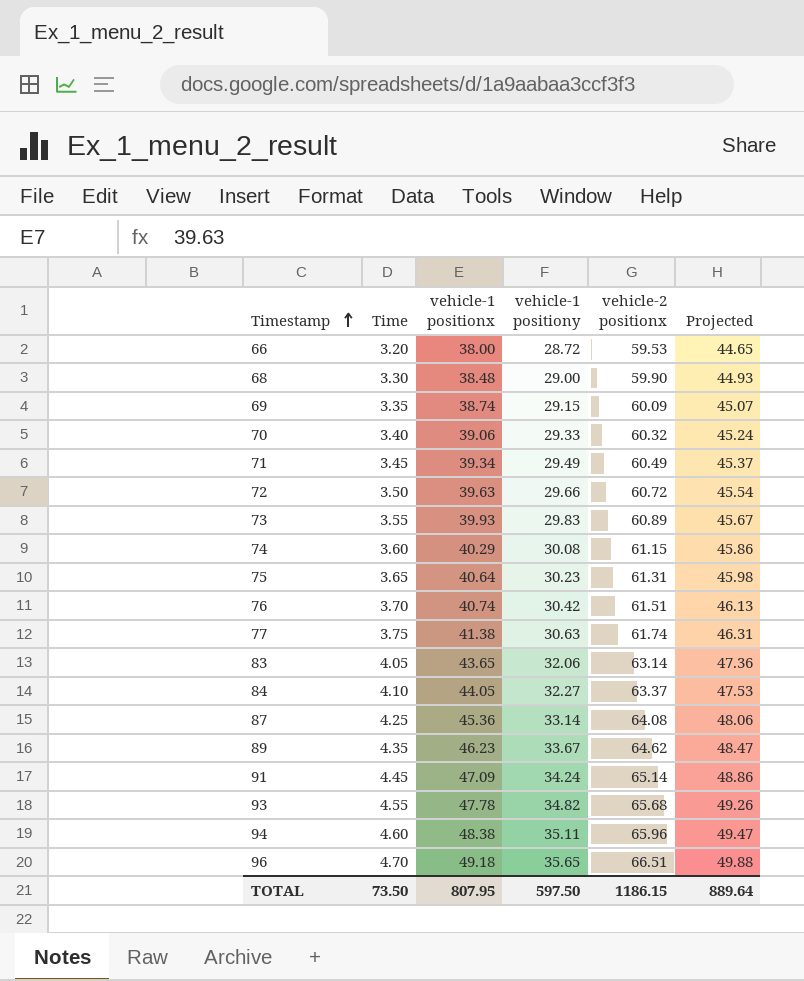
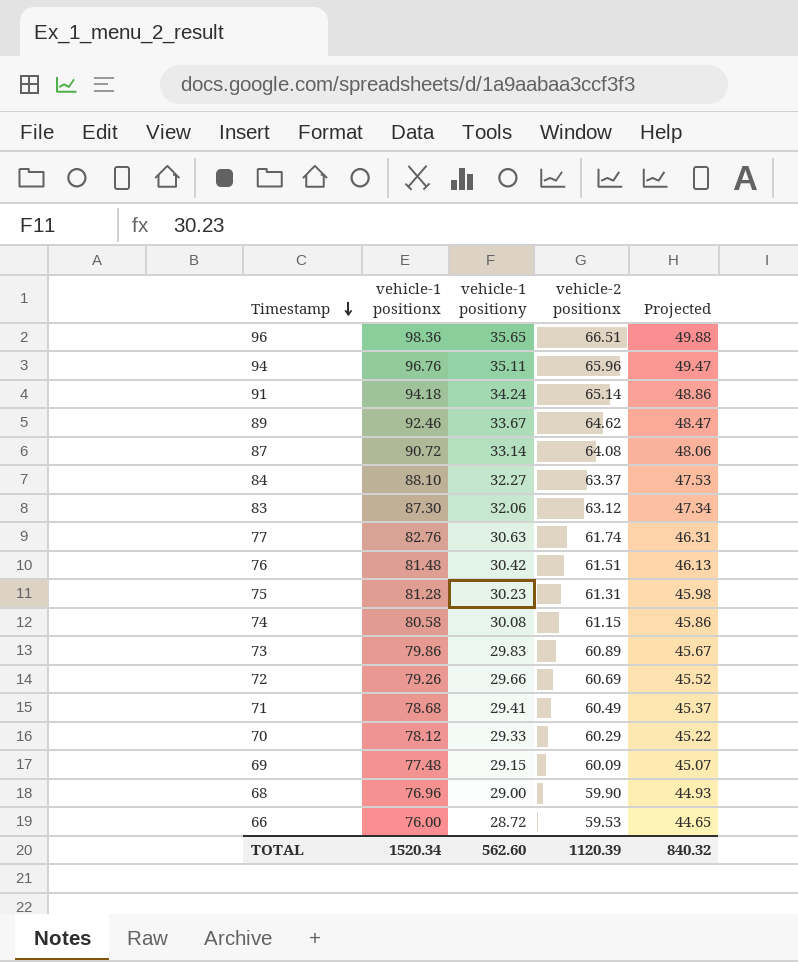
row order: Timestamp ascending -> Timestamp descending
column Time | position: 2 -> none
row 93: 4.55 | 47.78 | 34.82 | 65.68 | 49.26 -> none
96 | vehicle-1 positionx: 49.18 -> 98.36
94 | vehicle-1 positionx: 48.38 -> 96.76
91 | vehicle-1 positionx: 47.09 -> 94.18
89 | vehicle-1 positionx: 46.23 -> 92.46
87 | vehicle-1 positionx: 45.36 -> 90.72
84 | vehicle-1 positionx: 44.05 -> 88.10
83 | vehicle-1 positionx: 43.65 -> 87.30
83 | vehicle-2 positionx: 63.14 -> 63.12
83 | Projected: 47.36 -> 47.34
77 | vehicle-1 positionx: 41.38 -> 82.76
76 | vehicle-1 positionx: 40.74 -> 81.48
75 | vehicle-1 positionx: 40.64 -> 81.28
74 | vehicle-1 positionx: 40.29 -> 80.58
73 | vehicle-1 positionx: 39.93 -> 79.86
72 | vehicle-1 positionx: 39.63 -> 79.26
72 | vehicle-2 positionx: 60.72 -> 60.69
72 | Projected: 45.54 -> 45.52
71 | vehicle-1 positionx: 39.34 -> 78.68
71 | vehicle-1 positiony: 29.49 -> 29.41
70 | vehicle-1 positionx: 39.06 -> 78.12
70 | vehicle-2 positionx: 60.32 -> 60.29
70 | Projected: 45.24 -> 45.22
69 | vehicle-1 positionx: 38.74 -> 77.48
68 | vehicle-1 positionx: 38.48 -> 76.96
66 | vehicle-1 positionx: 38.00 -> 76.00
TOTAL | vehicle-1 positionx: 807.95 -> 1520.34
TOTAL | vehicle-1 positiony: 597.50 -> 562.60
TOTAL | vehicle-2 positionx: 1186.15 -> 1120.39
TOTAL | Projected: 889.64 -> 840.32

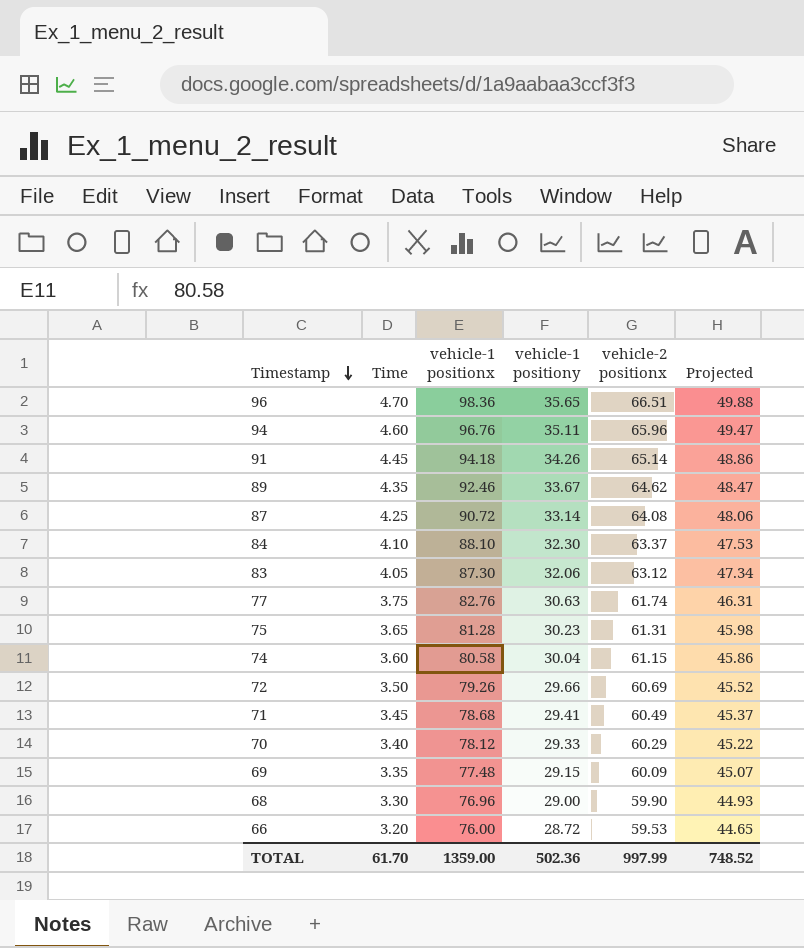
column Time | position: none -> 2
row 76: 81.48 | 30.42 | 61.51 | 46.13 -> none
row 73: 79.86 | 29.83 | 60.89 | 45.67 -> none
91 | vehicle-1 positiony: 34.24 -> 34.26
84 | vehicle-1 positiony: 32.27 -> 32.30
74 | vehicle-1 positiony: 30.08 -> 30.04
TOTAL | vehicle-1 positionx: 1520.34 -> 1359.00
TOTAL | vehicle-1 positiony: 562.60 -> 502.36
TOTAL | vehicle-2 positionx: 1120.39 -> 997.99
TOTAL | Projected: 840.32 -> 748.52

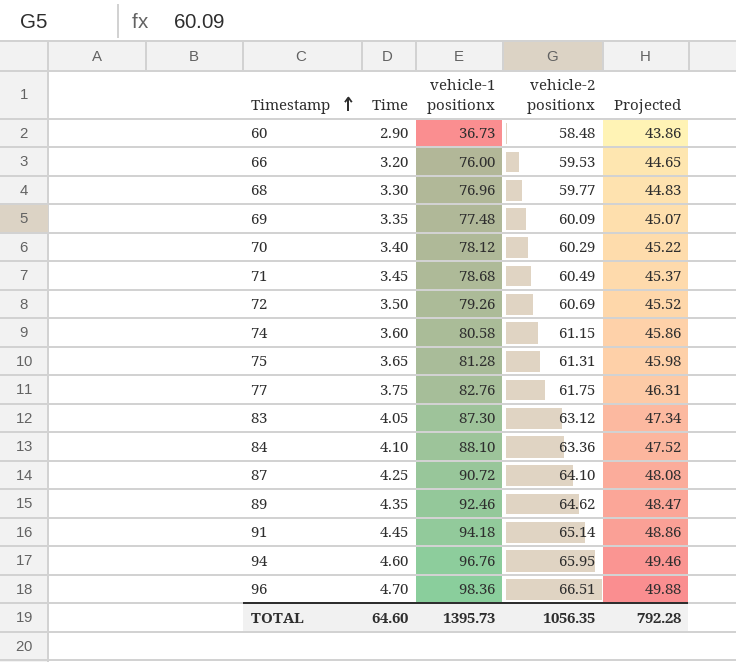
row order: Timestamp descending -> Timestamp ascending
column vehicle-1 positiony | position: 4 -> none
row 60: none -> 2.90 | 36.73 | 58.48 | 43.86
68 | vehicle-2 positionx: 59.90 -> 59.77
68 | Projected: 44.93 -> 44.83
77 | vehicle-2 positionx: 61.74 -> 61.75
84 | vehicle-2 positionx: 63.37 -> 63.36
84 | Projected: 47.53 -> 47.52
87 | vehicle-2 positionx: 64.08 -> 64.10
87 | Projected: 48.06 -> 48.08
94 | vehicle-2 positionx: 65.96 -> 65.95
94 | Projected: 49.47 -> 49.46
TOTAL | Time: 61.70 -> 64.60
TOTAL | vehicle-1 positionx: 1359.00 -> 1395.73
TOTAL | vehicle-2 positionx: 997.99 -> 1056.35
TOTAL | Projected: 748.52 -> 792.28

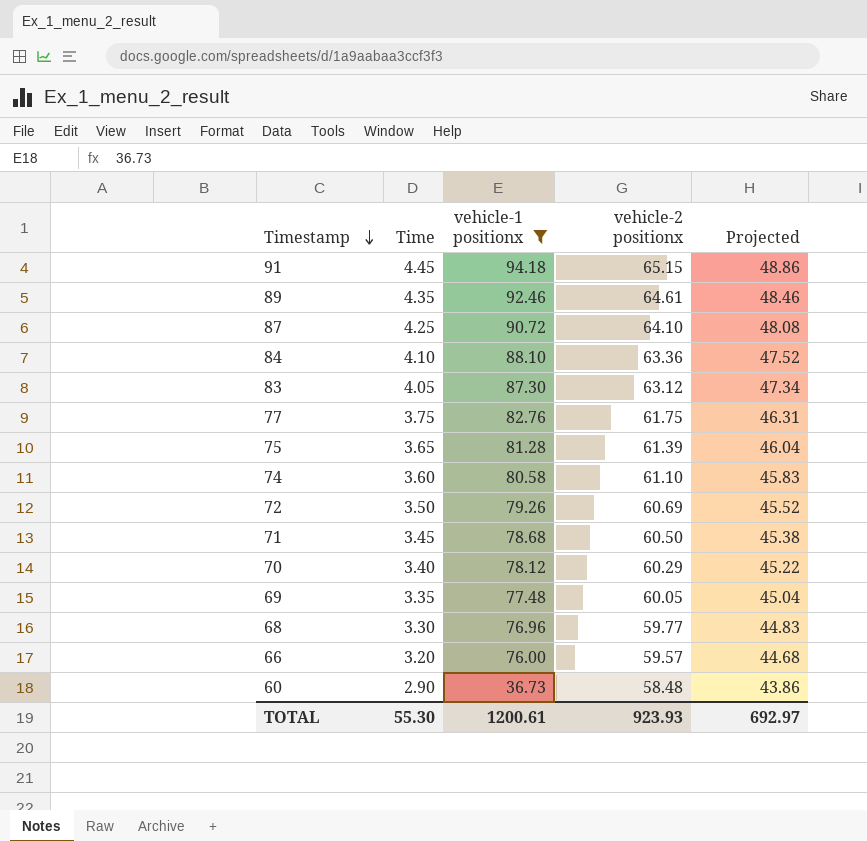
filter: none -> vehicle-1 positionx <= 94.18
row order: Timestamp ascending -> Timestamp descending
91 | vehicle-2 positionx: 65.14 -> 65.15
89 | vehicle-2 positionx: 64.62 -> 64.61
89 | Projected: 48.47 -> 48.46
75 | vehicle-2 positionx: 61.31 -> 61.39
75 | Projected: 45.98 -> 46.04
74 | vehicle-2 positionx: 61.15 -> 61.10
74 | Projected: 45.86 -> 45.83
71 | vehicle-2 positionx: 60.49 -> 60.50
71 | Projected: 45.37 -> 45.38
69 | vehicle-2 positionx: 60.09 -> 60.05
69 | Projected: 45.07 -> 45.04
66 | vehicle-2 positionx: 59.53 -> 59.57
66 | Projected: 44.65 -> 44.68
TOTAL | Time: 64.60 -> 55.30
TOTAL | vehicle-1 positionx: 1395.73 -> 1200.61
TOTAL | vehicle-2 positionx: 1056.35 -> 923.93
TOTAL | Projected: 792.28 -> 692.97

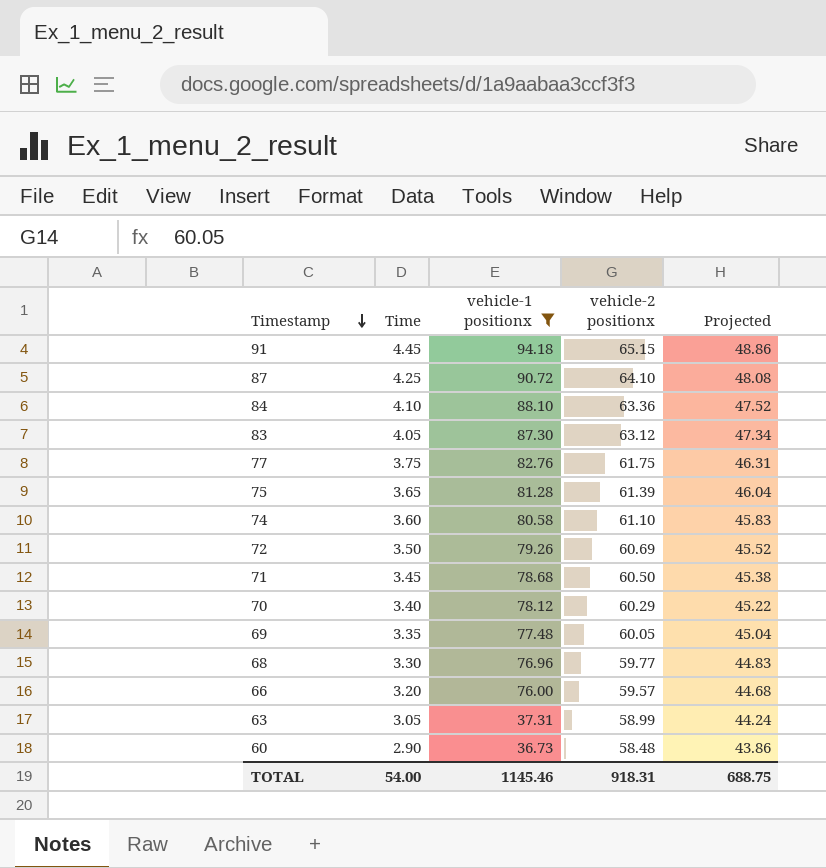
row 89: 4.35 | 92.46 | 64.61 | 48.46 -> none
row 63: none -> 3.05 | 37.31 | 58.99 | 44.24
TOTAL | Time: 55.30 -> 54.00
TOTAL | vehicle-1 positionx: 1200.61 -> 1145.46
TOTAL | vehicle-2 positionx: 923.93 -> 918.31
TOTAL | Projected: 692.97 -> 688.75

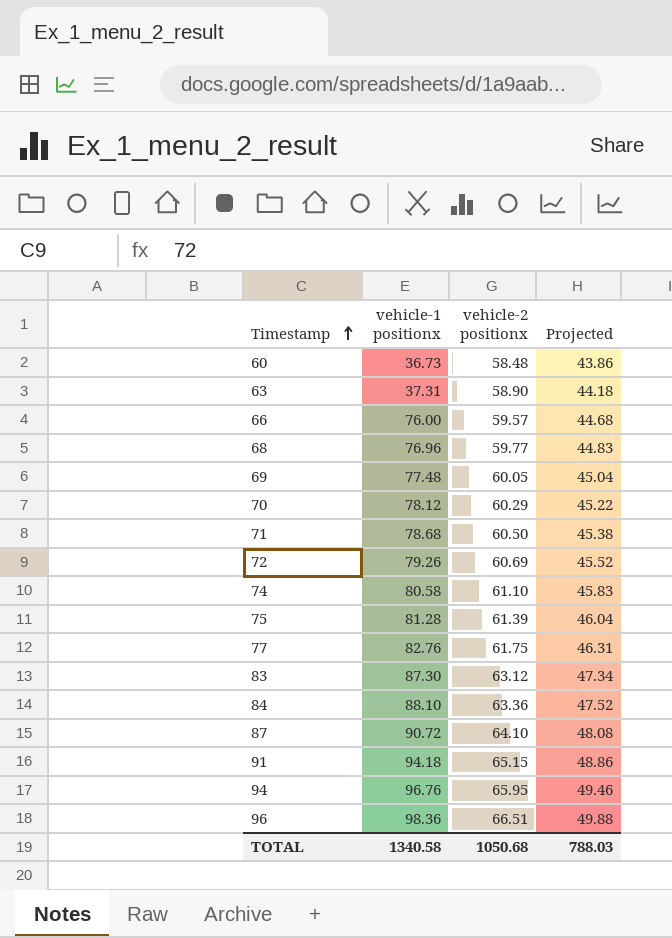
filter: vehicle-1 positionx <= 94.18 -> none
row order: Timestamp descending -> Timestamp ascending
column Time | position: 2 -> none
63 | vehicle-2 positionx: 58.99 -> 58.90
63 | Projected: 44.24 -> 44.18
TOTAL | vehicle-1 positionx: 1145.46 -> 1340.58
TOTAL | vehicle-2 positionx: 918.31 -> 1050.68
TOTAL | Projected: 688.75 -> 788.03

